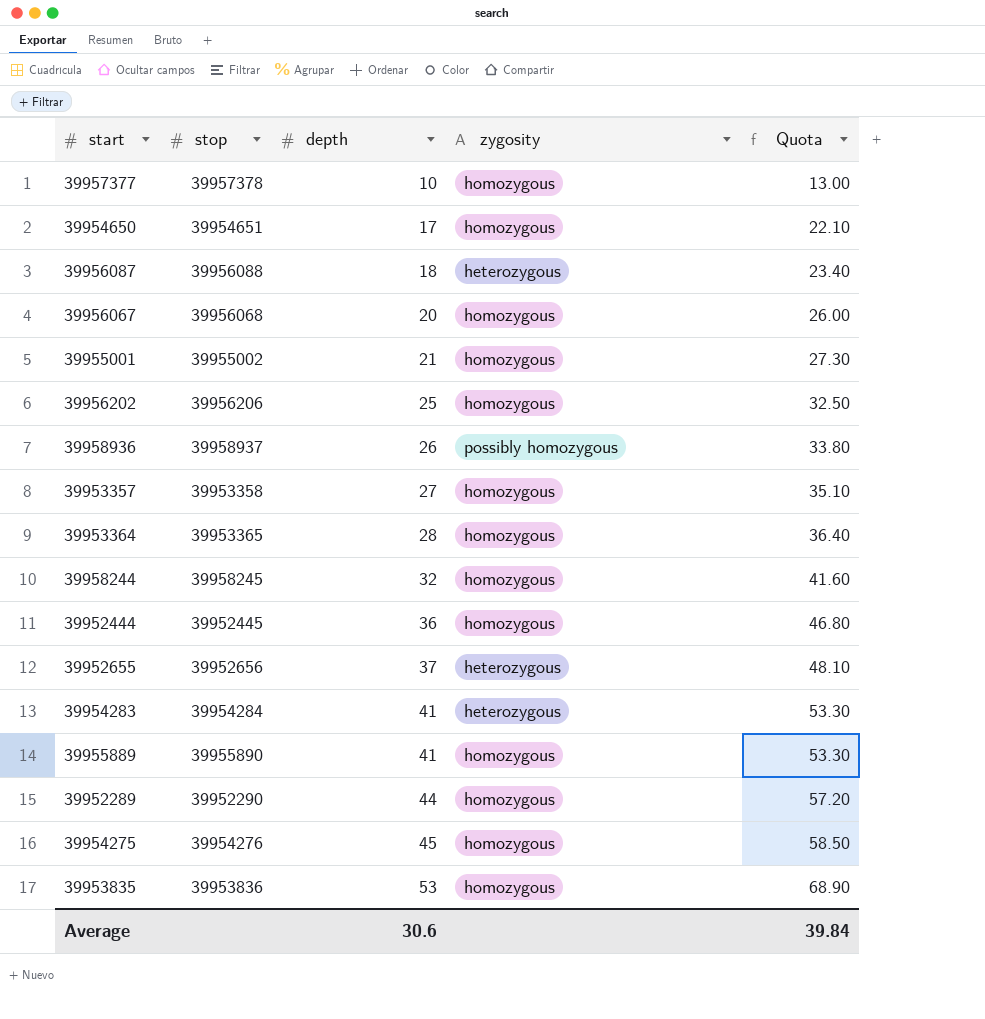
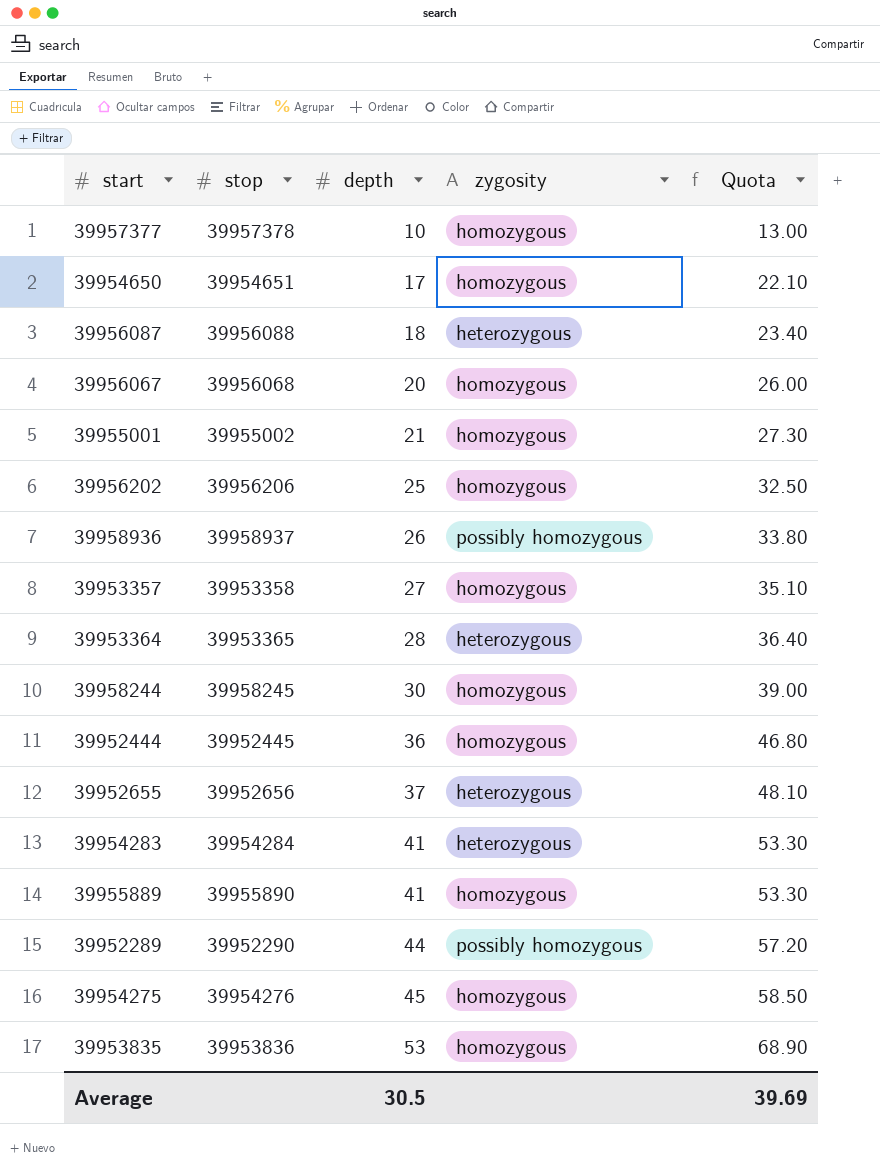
39953364 | zygosity: homozygous -> heterozygous
39958244 | depth: 32 -> 30
39958244 | Quota: 41.60 -> 39.00
39952289 | zygosity: homozygous -> possibly homozygous
Average | depth: 30.6 -> 30.5
Average | Quota: 39.84 -> 39.69

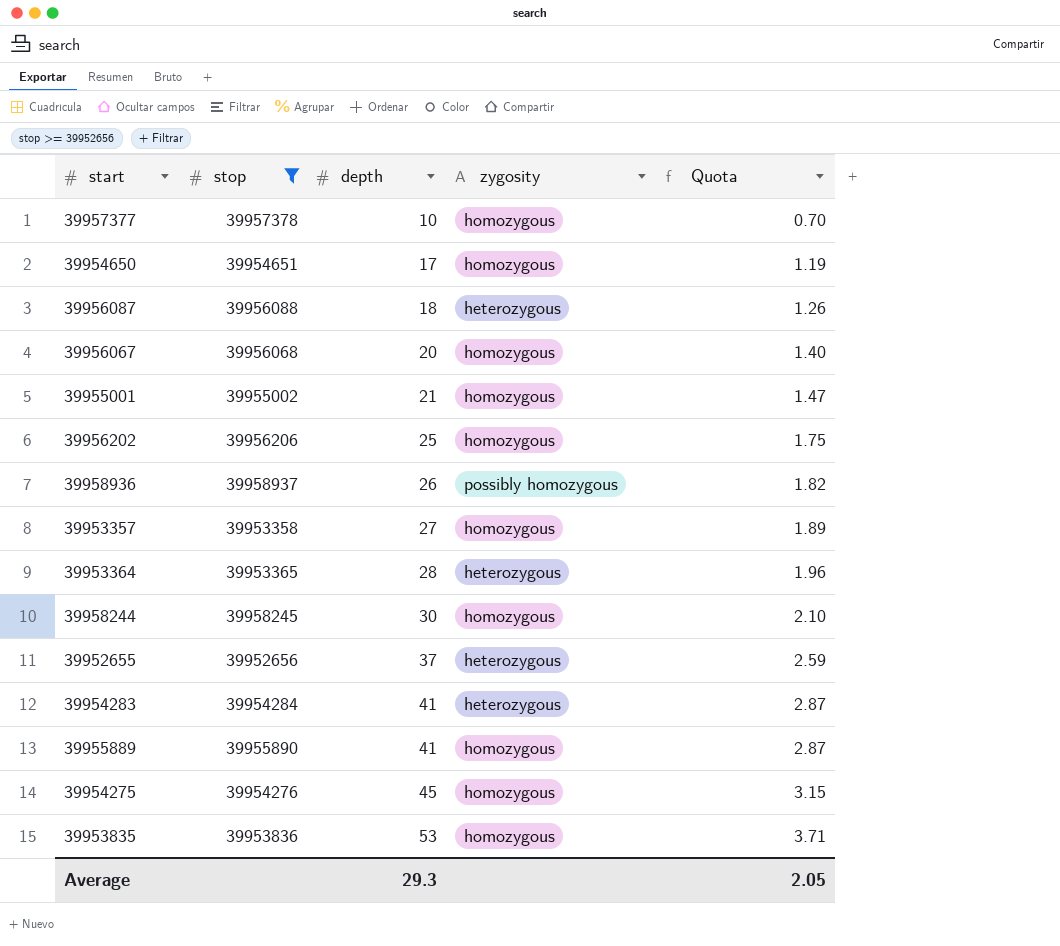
filter: none -> stop >= 39952656
column Quota | formula: [depth] * 1.3 -> [depth] * 0.07
Average | depth: 30.5 -> 29.3
Average | Quota: 39.69 -> 2.05

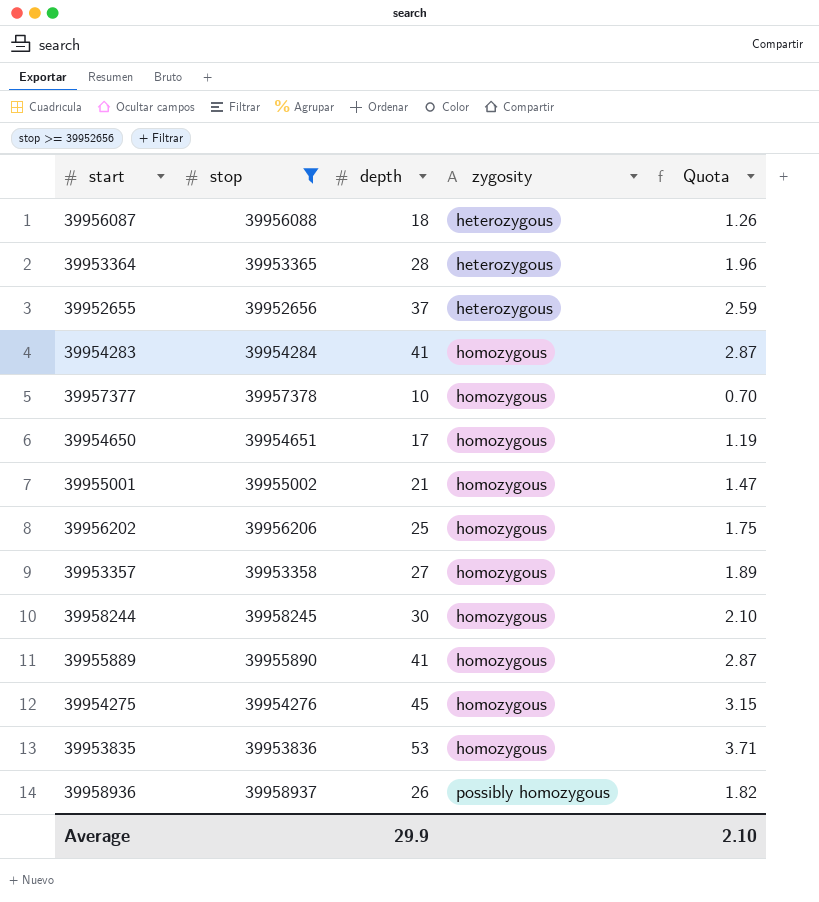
row order: depth ascending -> zygosity ascending
row 39956067: 39956068 | 20 | homozygous | 1.40 -> none
39954283 | zygosity: heterozygous -> homozygous
Average | depth: 29.3 -> 29.9
Average | Quota: 2.05 -> 2.10

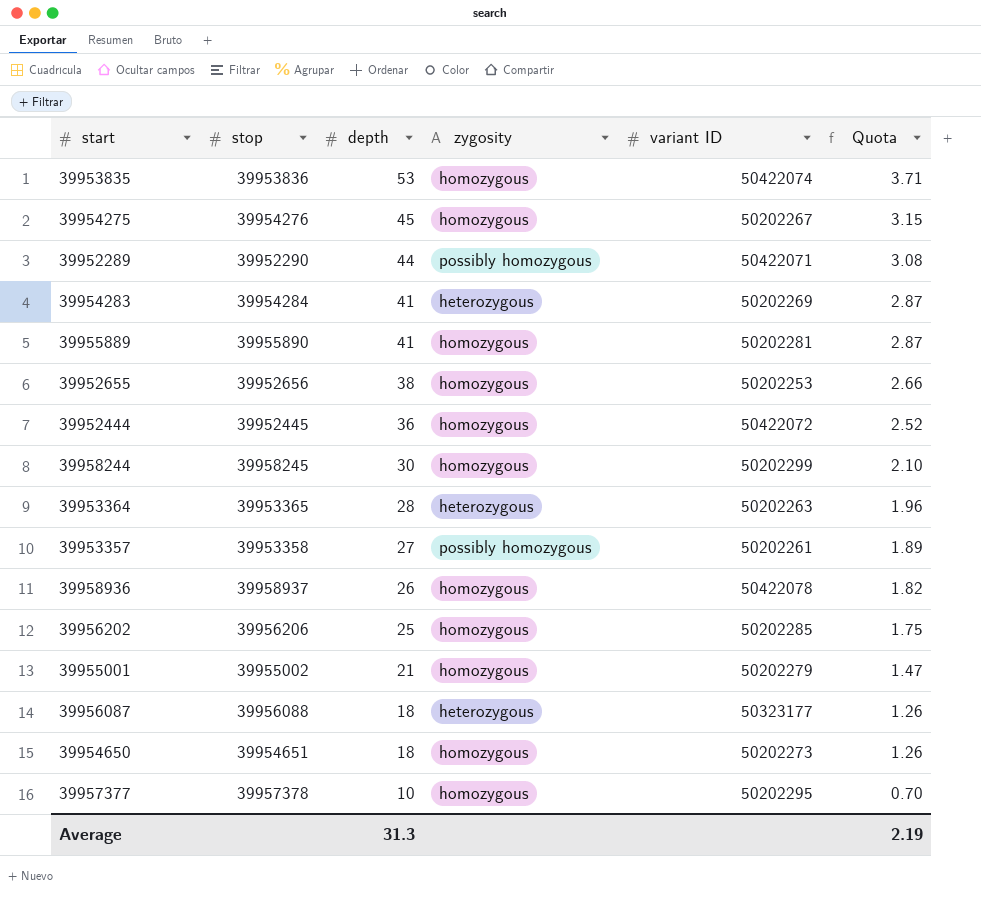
filter: stop >= 39952656 -> none
row order: zygosity ascending -> depth descending
column variant ID | position: none -> 5
39954283 | zygosity: homozygous -> heterozygous
39952655 | depth: 37 -> 38
39952655 | zygosity: heterozygous -> homozygous
39952655 | Quota: 2.59 -> 2.66
39953357 | zygosity: homozygous -> possibly homozygous
39958936 | zygosity: possibly homozygous -> homozygous
39954650 | depth: 17 -> 18
39954650 | Quota: 1.19 -> 1.26
Average | depth: 29.9 -> 31.3
Average | Quota: 2.10 -> 2.19

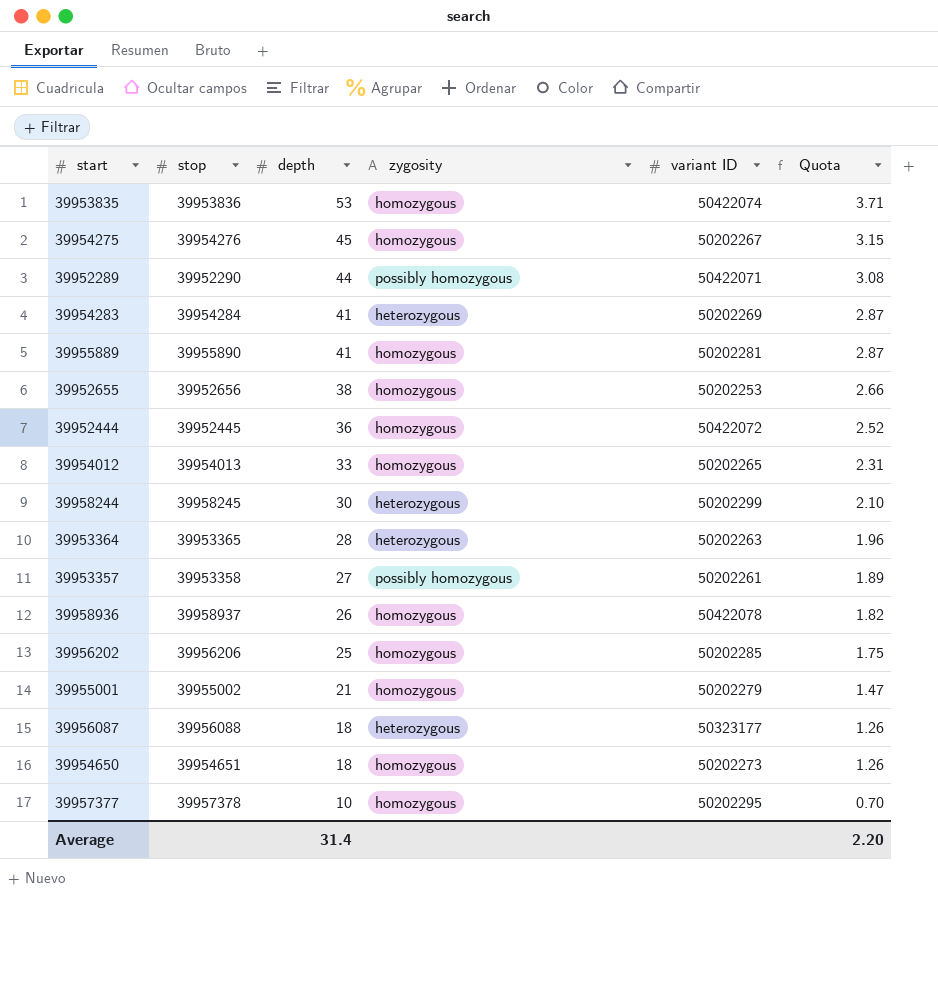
row 39954012: none -> 39954013 | 33 | homozygous | 50202265 | 2.31
39958244 | zygosity: homozygous -> heterozygous
Average | depth: 31.3 -> 31.4
Average | Quota: 2.19 -> 2.20

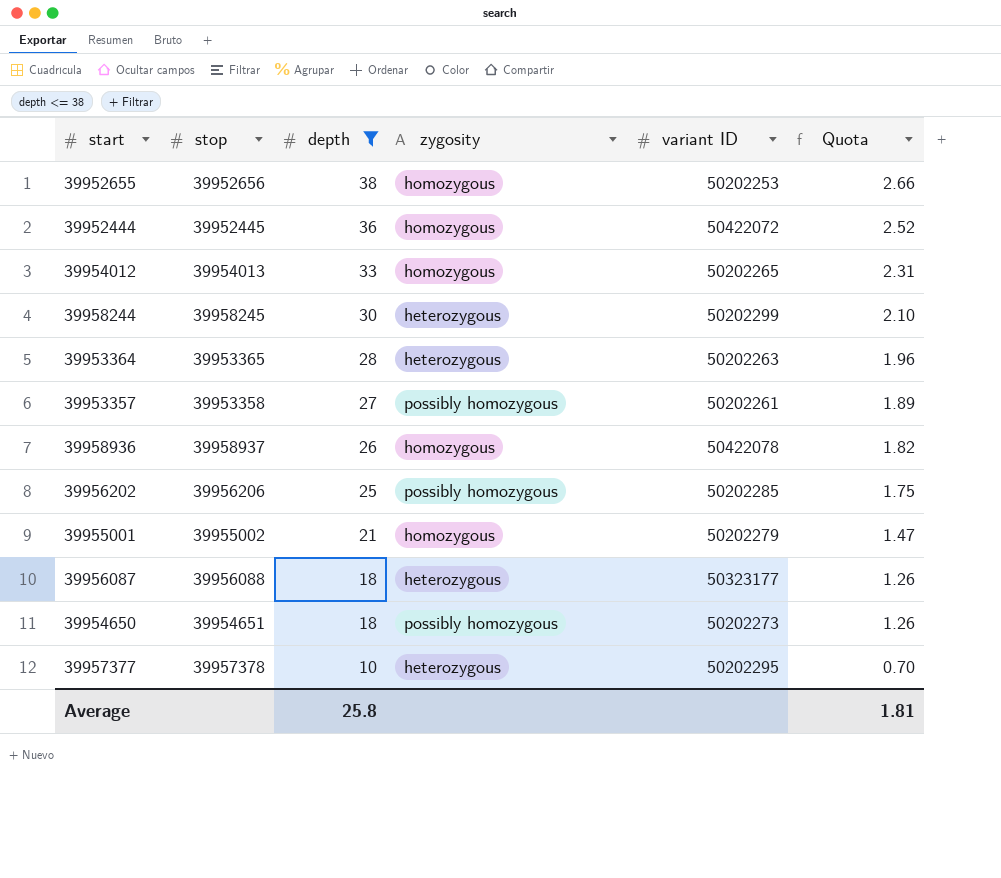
filter: none -> depth <= 38
39956202 | zygosity: homozygous -> possibly homozygous
39954650 | zygosity: homozygous -> possibly homozygous
39957377 | zygosity: homozygous -> heterozygous
Average | depth: 31.4 -> 25.8
Average | Quota: 2.20 -> 1.81

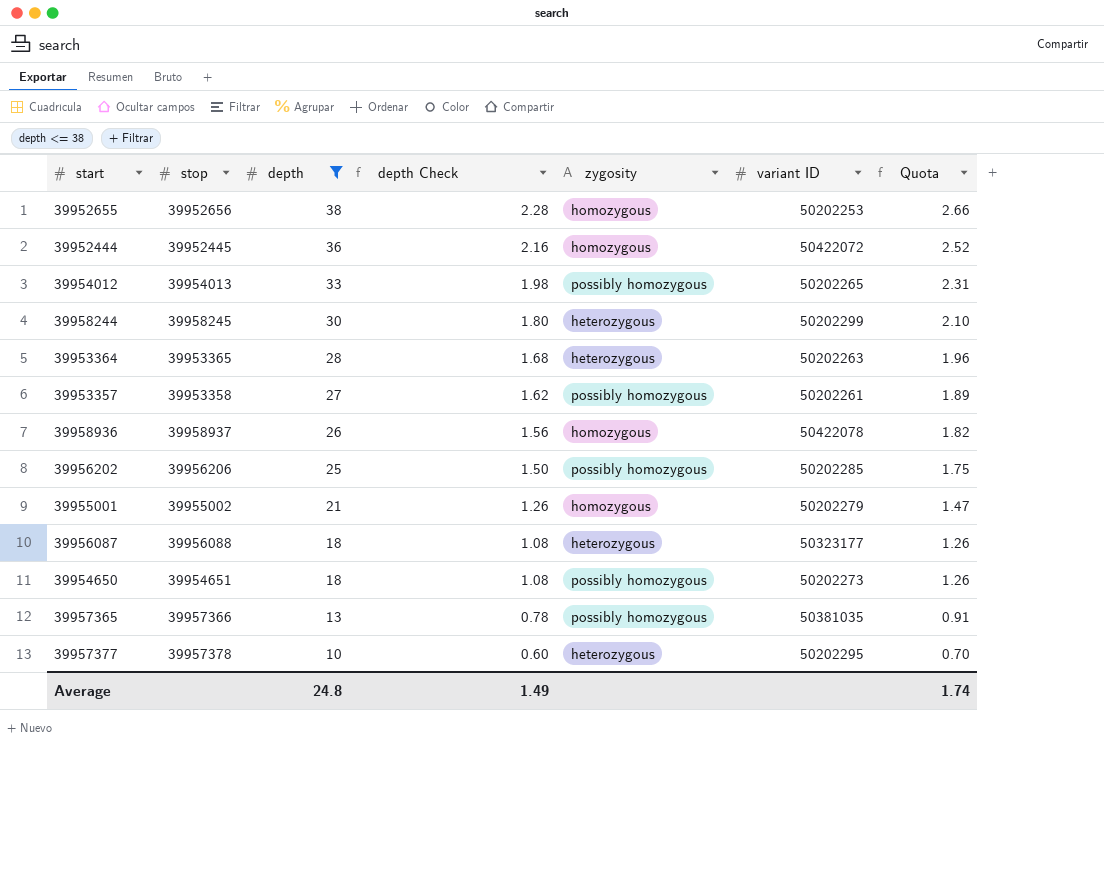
column depth Check | formula: none -> [depth] * 0.06
39954012 | zygosity: homozygous -> possibly homozygous
row 39957365: none -> 39957366 | 13 | 0.78 | possibly homozygous | 50381035 | 0.91
Average | depth: 25.8 -> 24.8
Average | Quota: 1.81 -> 1.74

